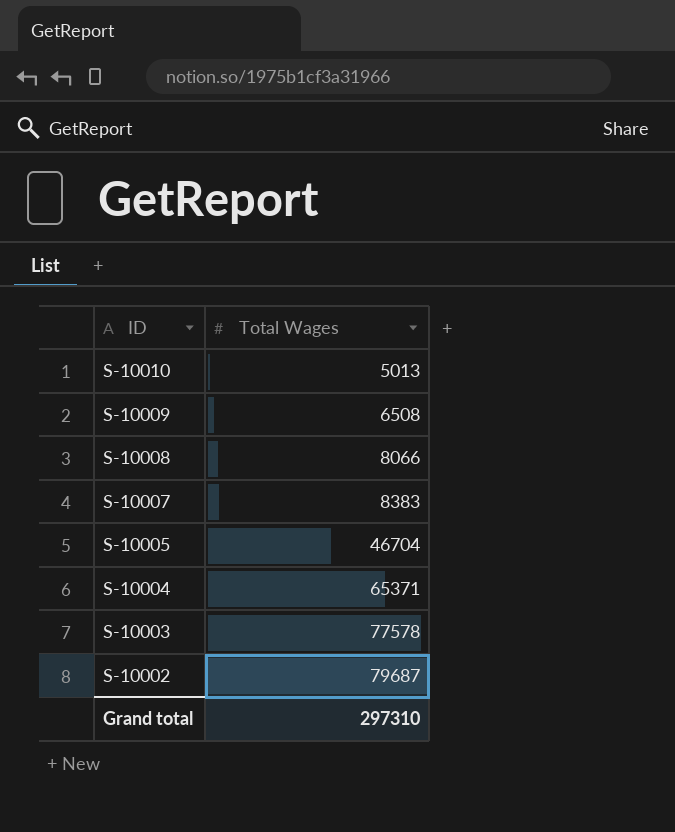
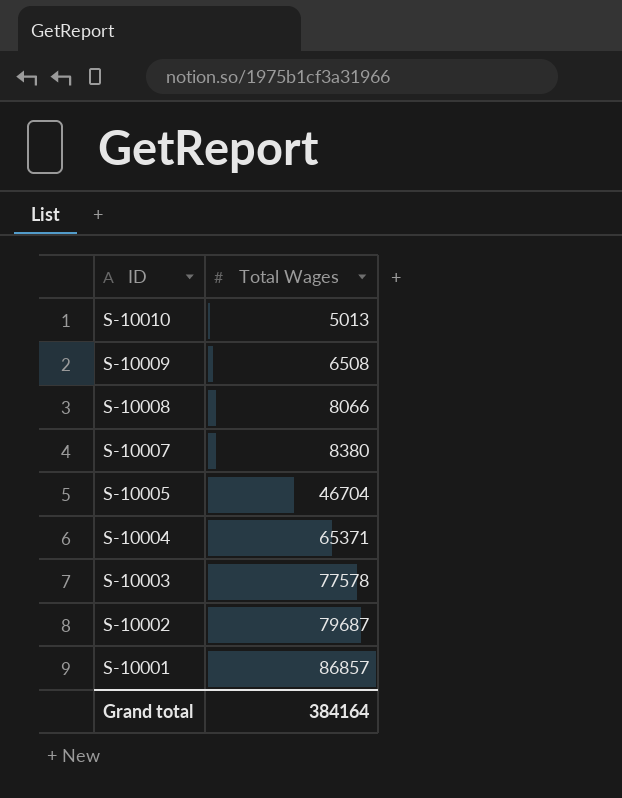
S-10007 | Total Wages: 8383 -> 8380
row S-10001: none -> 86857
Grand total | Total Wages: 297310 -> 384164

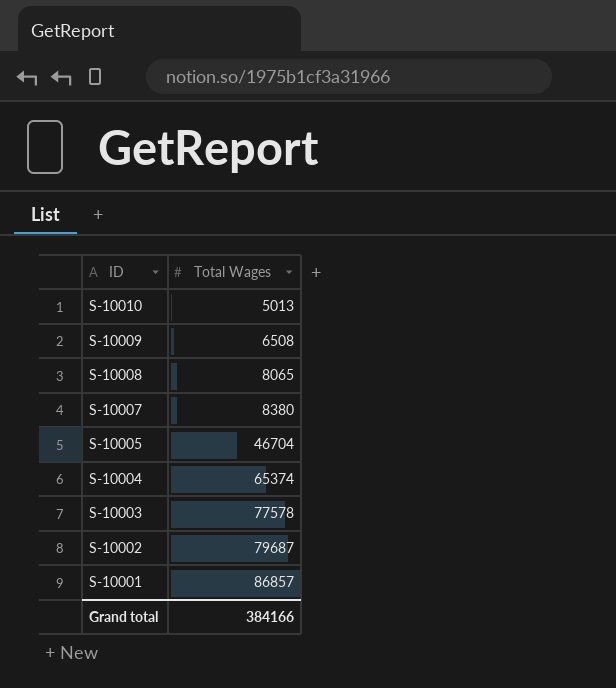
S-10008 | Total Wages: 8066 -> 8065
S-10004 | Total Wages: 65371 -> 65374
Grand total | Total Wages: 384164 -> 384166

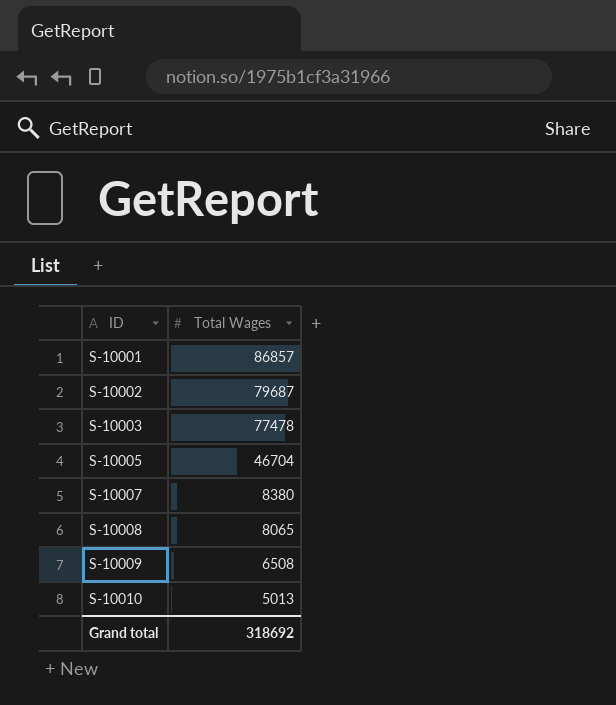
row order: ID descending -> ID ascending
row S-10004: 65374 -> none
S-10003 | Total Wages: 77578 -> 77478
Grand total | Total Wages: 384166 -> 318692

